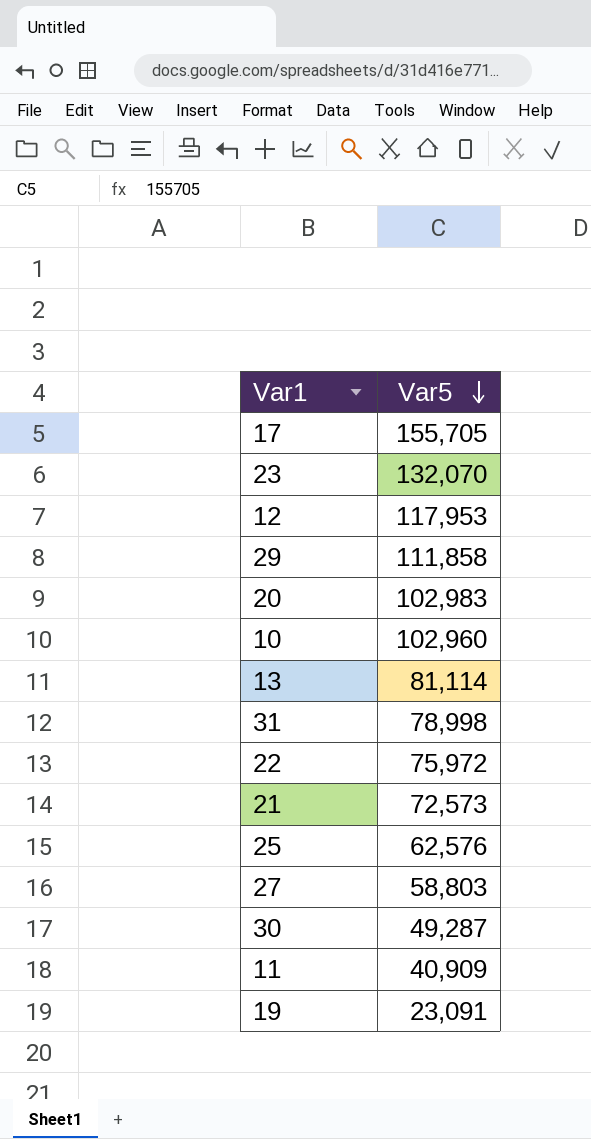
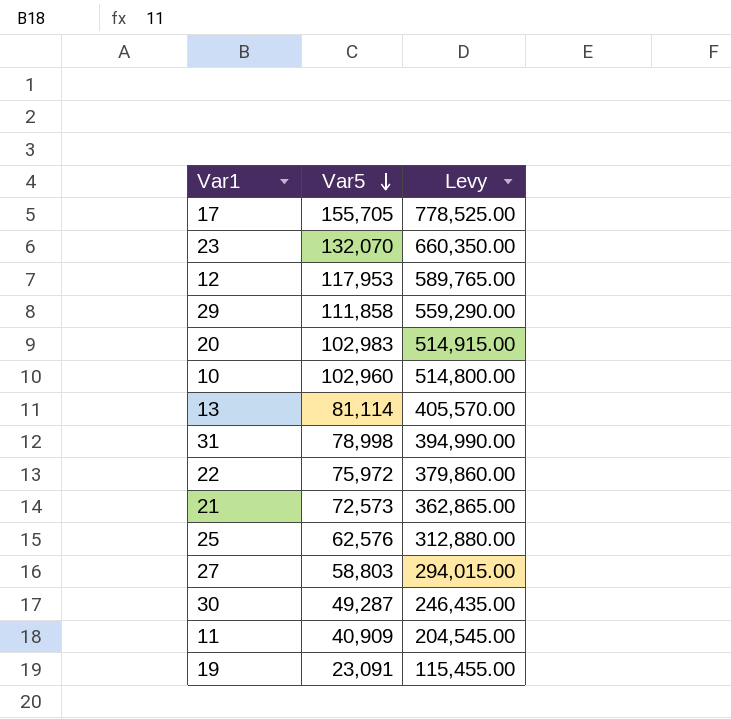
column Levy | formula: none -> [Var5] * 5

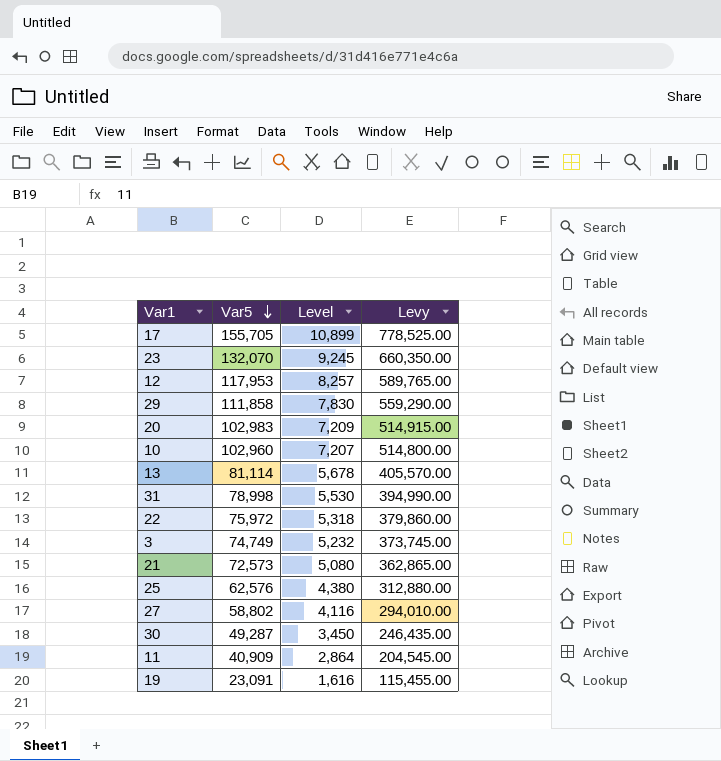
column Level | formula: none -> [Var5] * 0.07
row 3: none -> 74,749 | 5,232 | 373,745.00
27 | Var5: 58,803 -> 58,802
27 | Levy: 294,015.00 -> 294,010.00

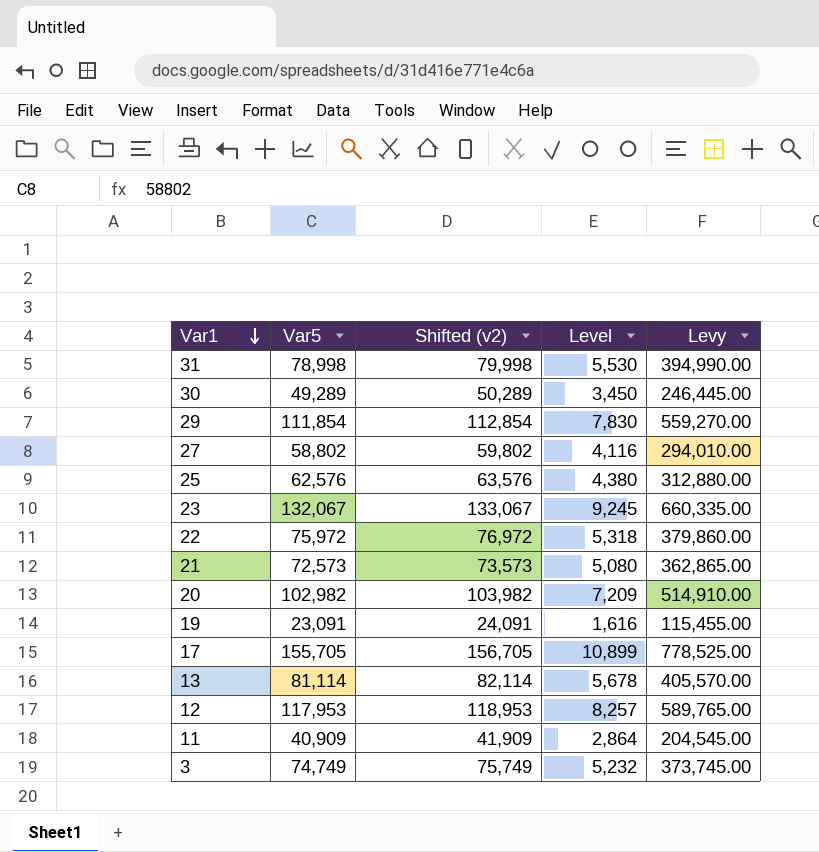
row order: Var5 descending -> Var1 descending
column Shifted (v2) | formula: none -> [Var5] + 1000
row 10: 102,960 | 7,207 | 514,800.00 -> none
30 | Var5: 49,287 -> 49,289
30 | Levy: 246,435.00 -> 246,445.00
29 | Var5: 111,858 -> 111,854
29 | Levy: 559,290.00 -> 559,270.00
23 | Var5: 132,070 -> 132,067
23 | Levy: 660,350.00 -> 660,335.00
20 | Var5: 102,983 -> 102,982
20 | Levy: 514,915.00 -> 514,910.00

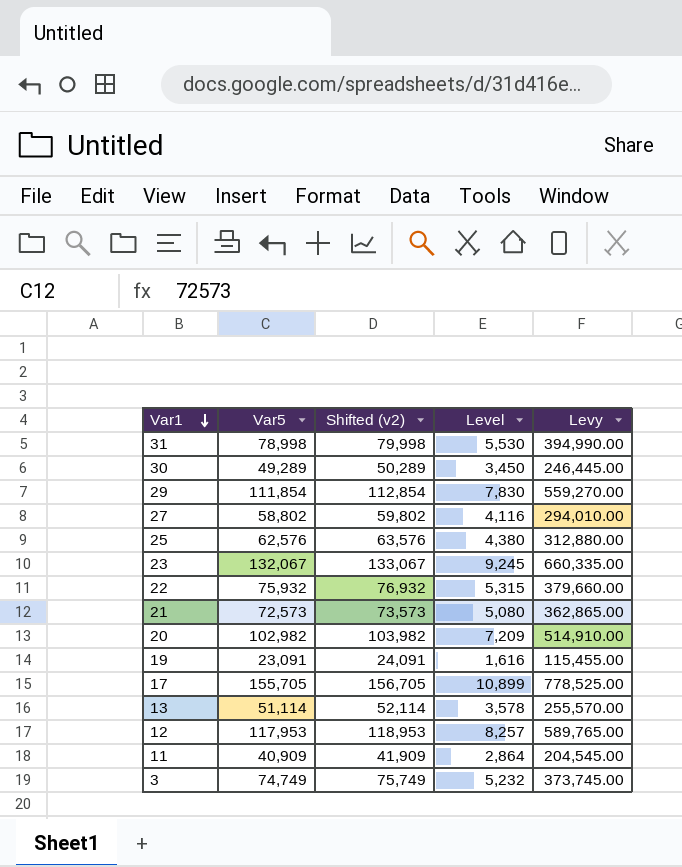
22 | Var5: 75,972 -> 75,932
22 | Shifted (v2): 76,972 -> 76,932
22 | Level: 5,318 -> 5,315
22 | Levy: 379,860.00 -> 379,660.00
13 | Var5: 81,114 -> 51,114
13 | Shifted (v2): 82,114 -> 52,114
13 | Level: 5,678 -> 3,578
13 | Levy: 405,570.00 -> 255,570.00

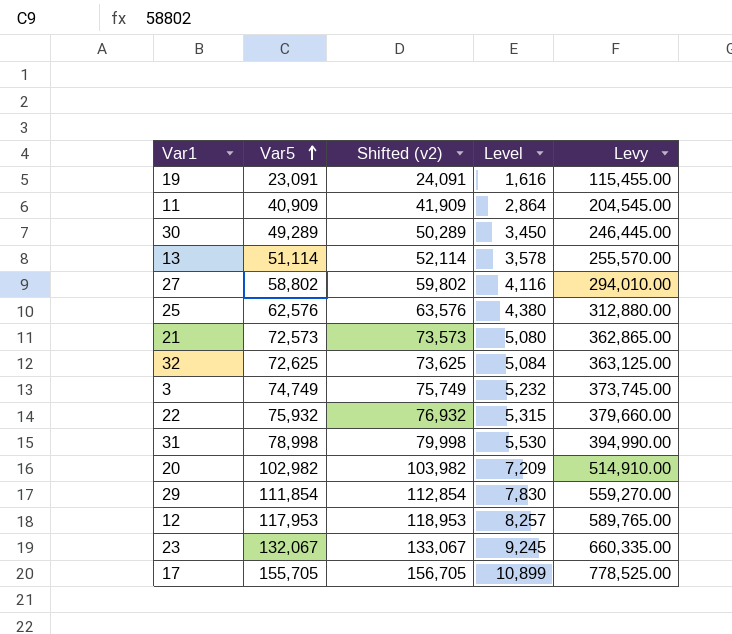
row order: Var1 descending -> Var5 ascending
row 32: none -> 72,625 | 73,625 | 5,084 | 363,125.00

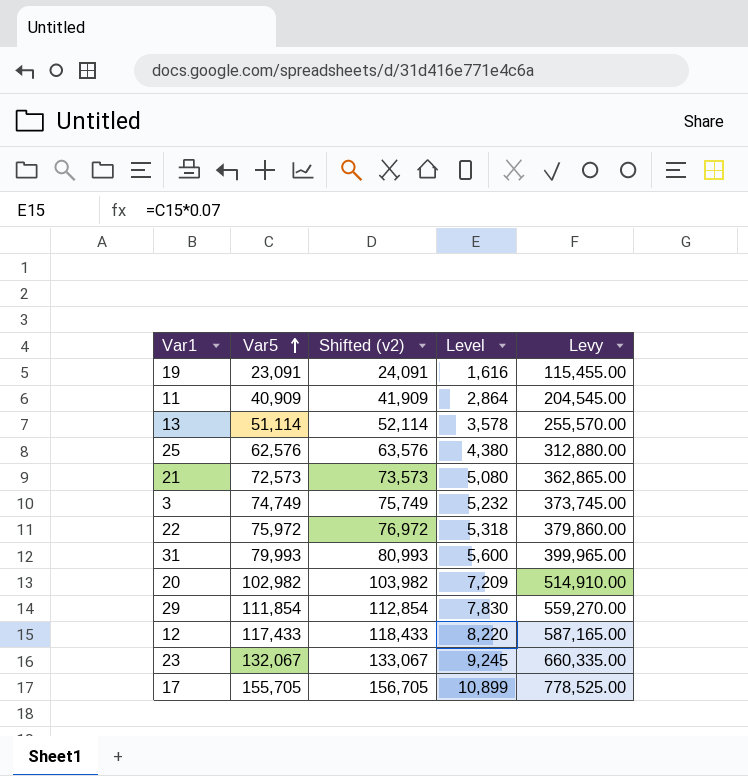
row 30: 49,289 | 50,289 | 3,450 | 246,445.00 -> none
row 27: 58,802 | 59,802 | 4,116 | 294,010.00 -> none
row 32: 72,625 | 73,625 | 5,084 | 363,125.00 -> none
22 | Var5: 75,932 -> 75,972
22 | Shifted (v2): 76,932 -> 76,972
22 | Level: 5,315 -> 5,318
22 | Levy: 379,660.00 -> 379,860.00
31 | Var5: 78,998 -> 79,993
31 | Shifted (v2): 79,998 -> 80,993
31 | Level: 5,530 -> 5,600
31 | Levy: 394,990.00 -> 399,965.00
12 | Var5: 117,953 -> 117,433
12 | Shifted (v2): 118,953 -> 118,433
12 | Level: 8,257 -> 8,220
12 | Levy: 589,765.00 -> 587,165.00

